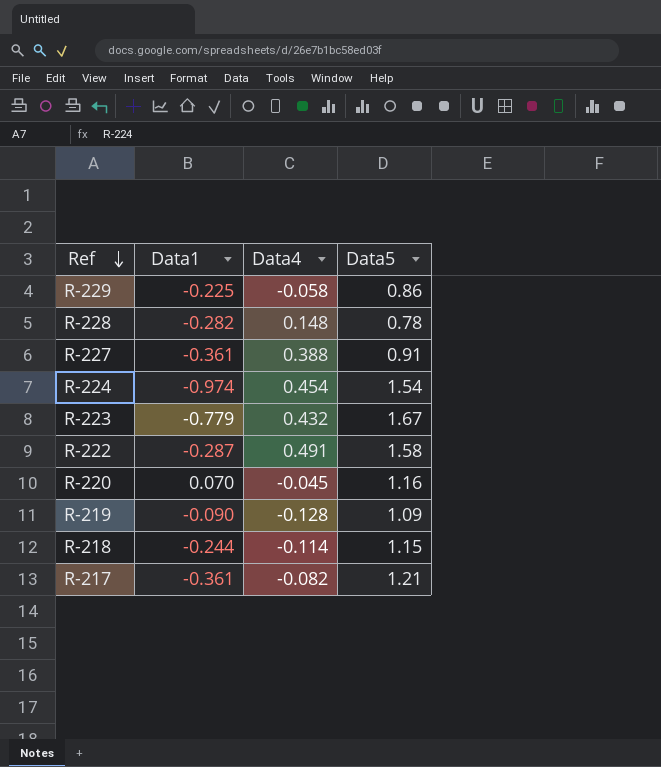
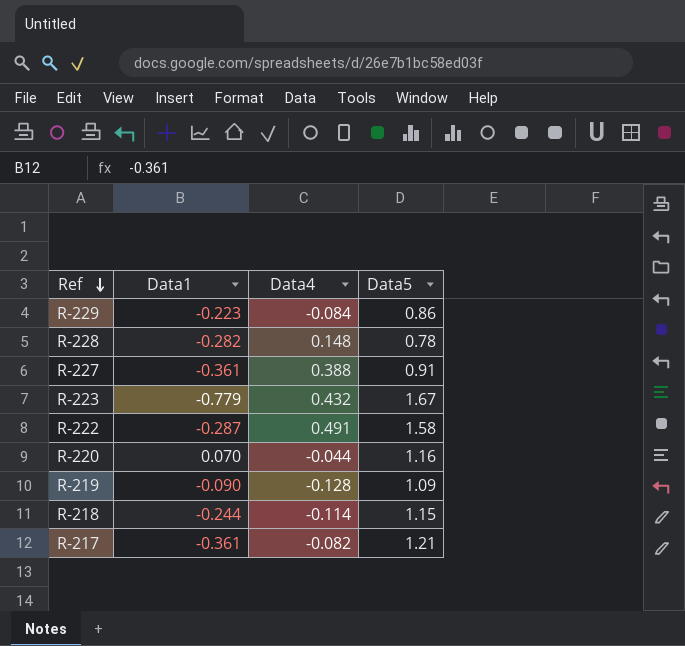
row R-224: -0.974 | 0.454 | 1.54 -> none
R-229 | Data1: -0.225 -> -0.223
R-229 | Data4: -0.058 -> -0.084
R-220 | Data4: -0.045 -> -0.044

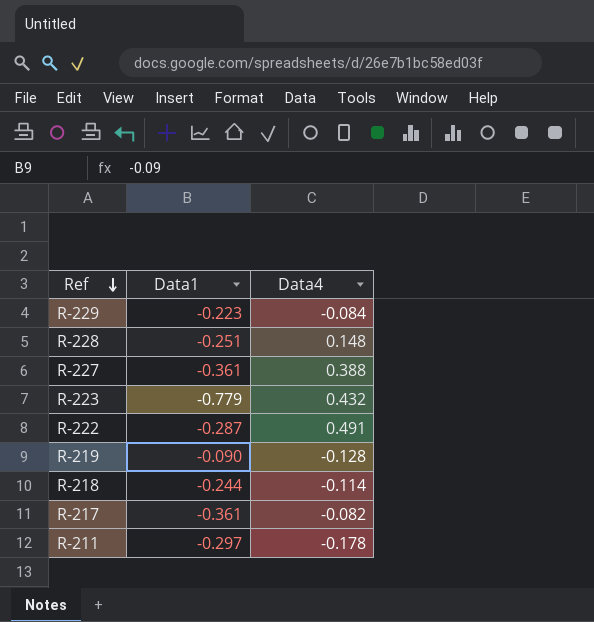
column Data5 | position: 4 -> none
row R-220: 0.070 | -0.044 | 1.16 -> none
R-228 | Data1: -0.282 -> -0.251
row R-211: none -> -0.297 | -0.178

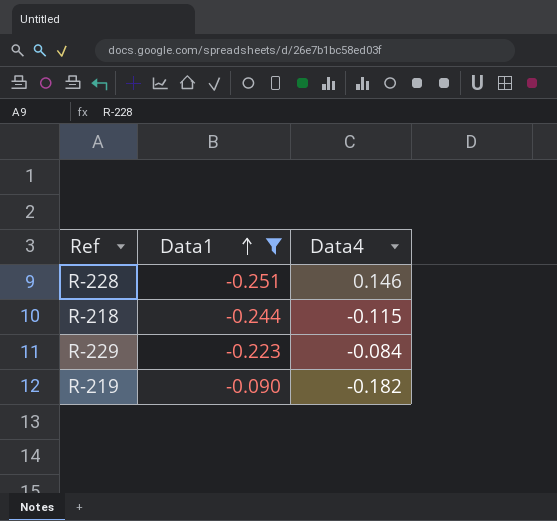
filter: none -> Data1 >= -0.251
row order: Ref descending -> Data1 ascending
R-228 | Data4: 0.148 -> 0.146
R-218 | Data4: -0.114 -> -0.115
R-219 | Data4: -0.128 -> -0.182

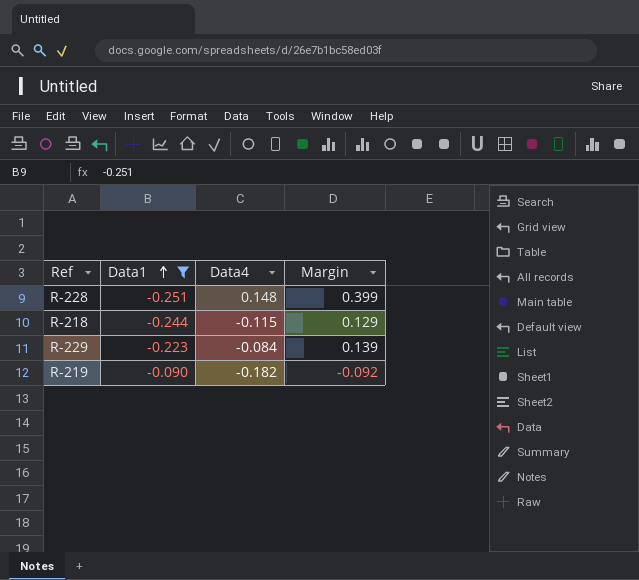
column Margin | formula: none -> [Data4] - [Data1]
R-228 | Data4: 0.146 -> 0.148

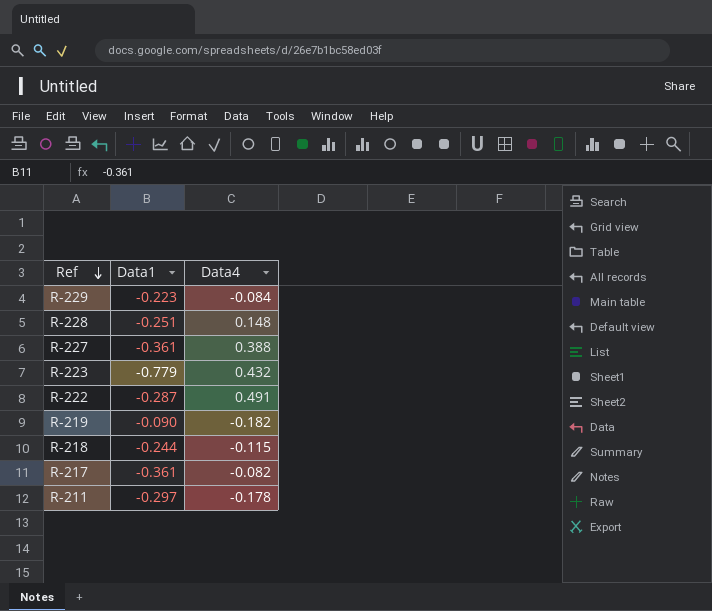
filter: Data1 >= -0.251 -> none
row order: Data1 ascending -> Ref descending
column Margin | formula: [Data4] - [Data1] -> none

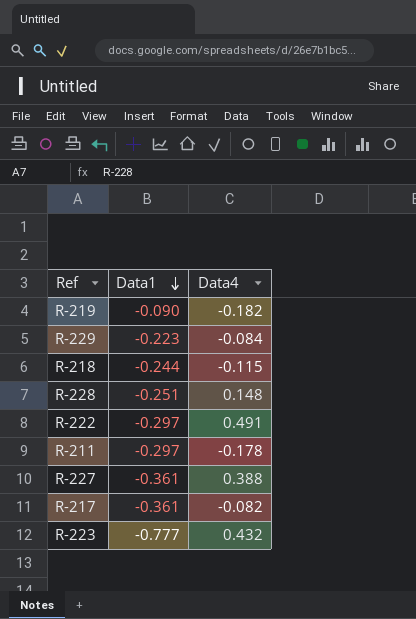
row order: Ref descending -> Data1 descending
R-222 | Data1: -0.287 -> -0.297
R-223 | Data1: -0.779 -> -0.777

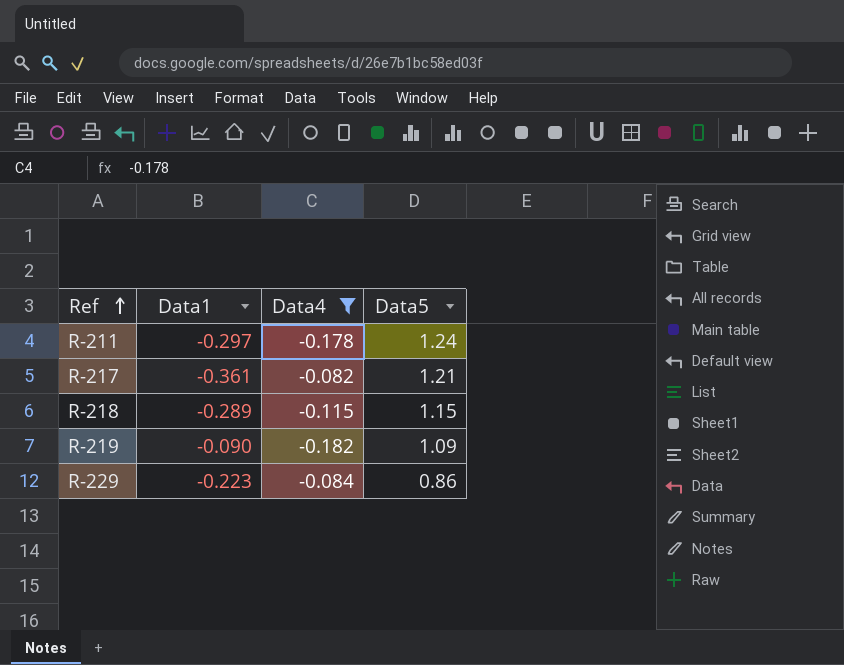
filter: none -> Data4 <= -0.082
row order: Data1 descending -> Ref ascending
column Data5 | position: none -> 4
R-218 | Data1: -0.244 -> -0.289

